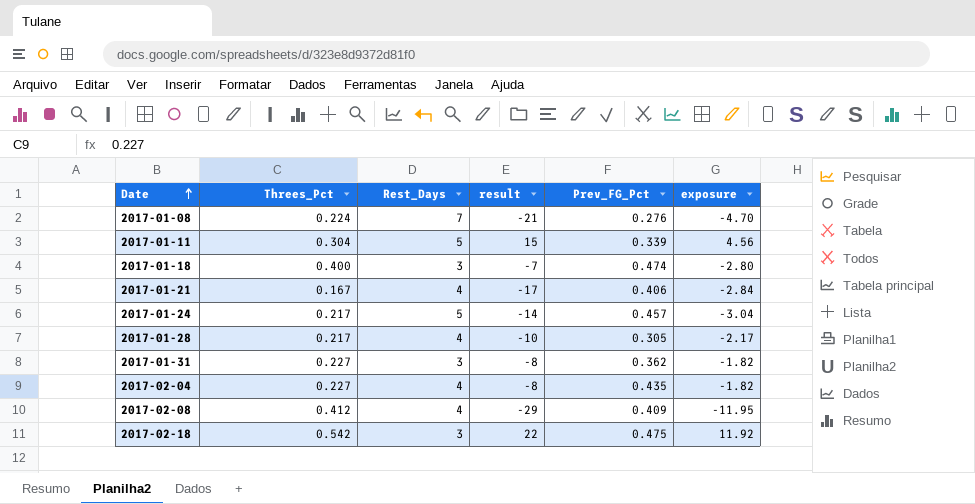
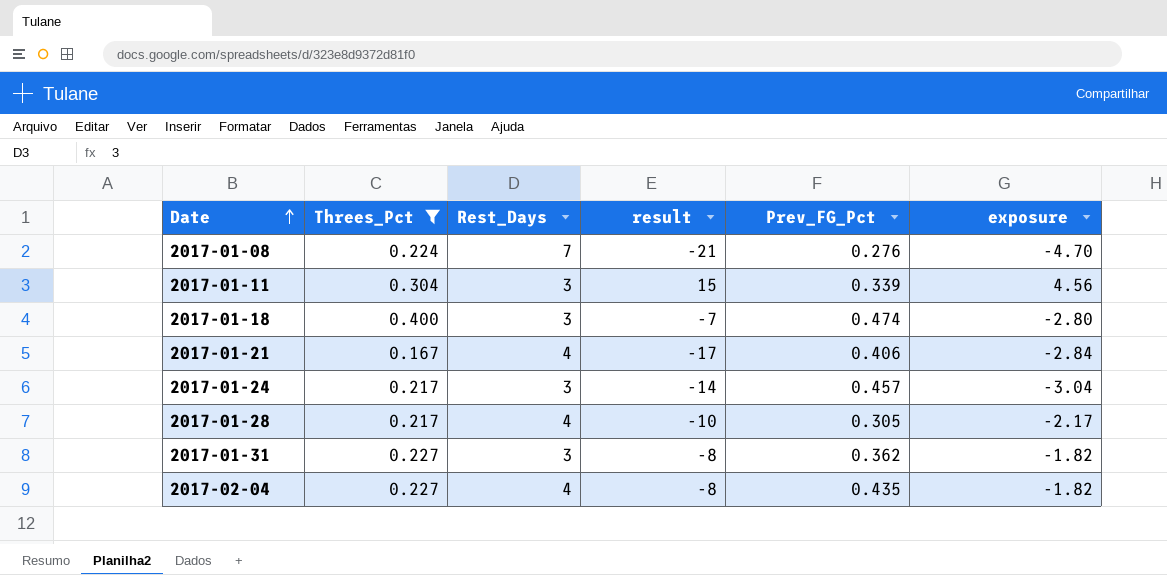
filter: none -> Threes_Pct <= 0.400
2017-01-11 | Rest_Days: 5 -> 3
2017-01-24 | Rest_Days: 5 -> 3

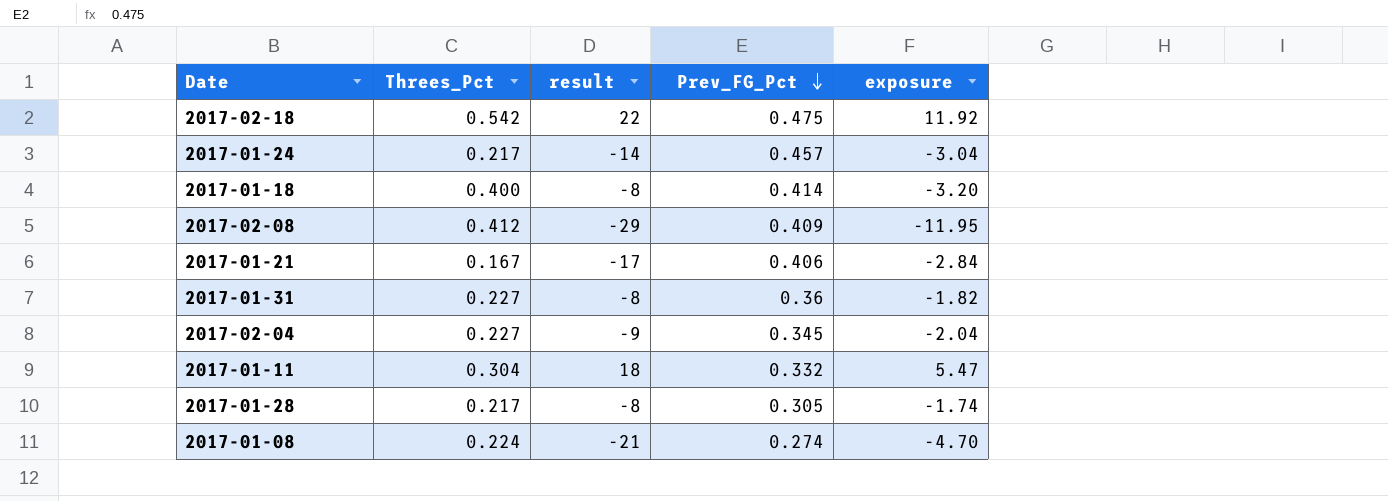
filter: Threes_Pct <= 0.400 -> none
row order: Date ascending -> Prev_FG_Pct descending
column Rest_Days | position: 3 -> none
2017-01-18 | result: -7 -> -8
2017-01-18 | Prev_FG_Pct: 0.474 -> 0.414
2017-01-18 | exposure: -2.80 -> -3.20
2017-01-31 | Prev_FG_Pct: 0.362 -> 0.36
2017-02-04 | result: -8 -> -9
2017-02-04 | Prev_FG_Pct: 0.435 -> 0.345
2017-02-04 | exposure: -1.82 -> -2.04
2017-01-11 | result: 15 -> 18
2017-01-11 | Prev_FG_Pct: 0.339 -> 0.332
2017-01-11 | exposure: 4.56 -> 5.47
2017-01-28 | result: -10 -> -8
2017-01-28 | exposure: -2.17 -> -1.74
2017-01-08 | Prev_FG_Pct: 0.276 -> 0.274

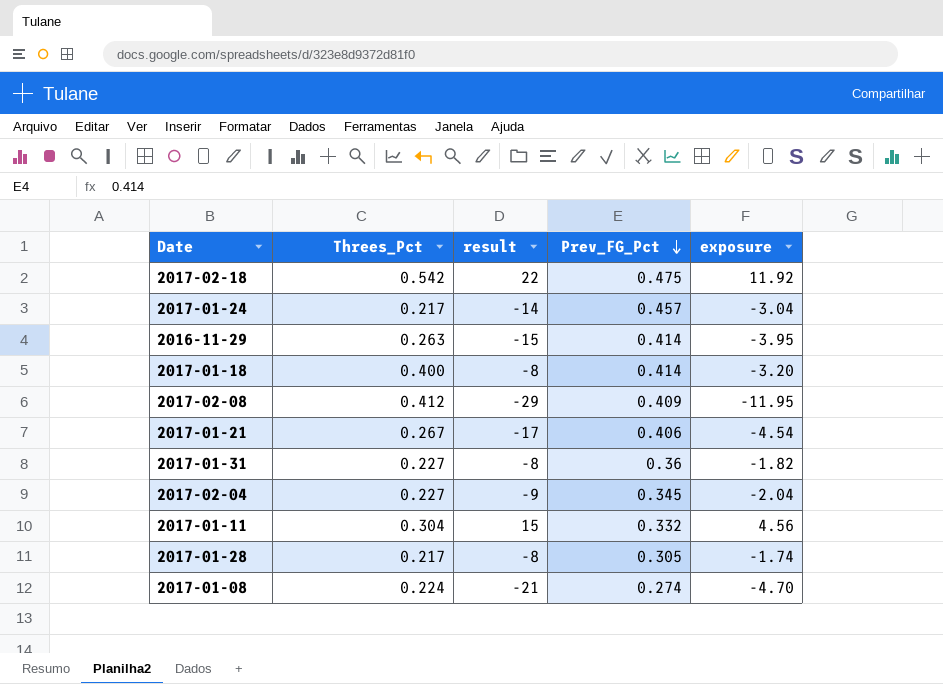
row 2016-11-29: none -> 0.263 | -15 | 0.414 | -3.95
2017-01-21 | Threes_Pct: 0.167 -> 0.267
2017-01-21 | exposure: -2.84 -> -4.54
2017-01-11 | result: 18 -> 15
2017-01-11 | exposure: 5.47 -> 4.56

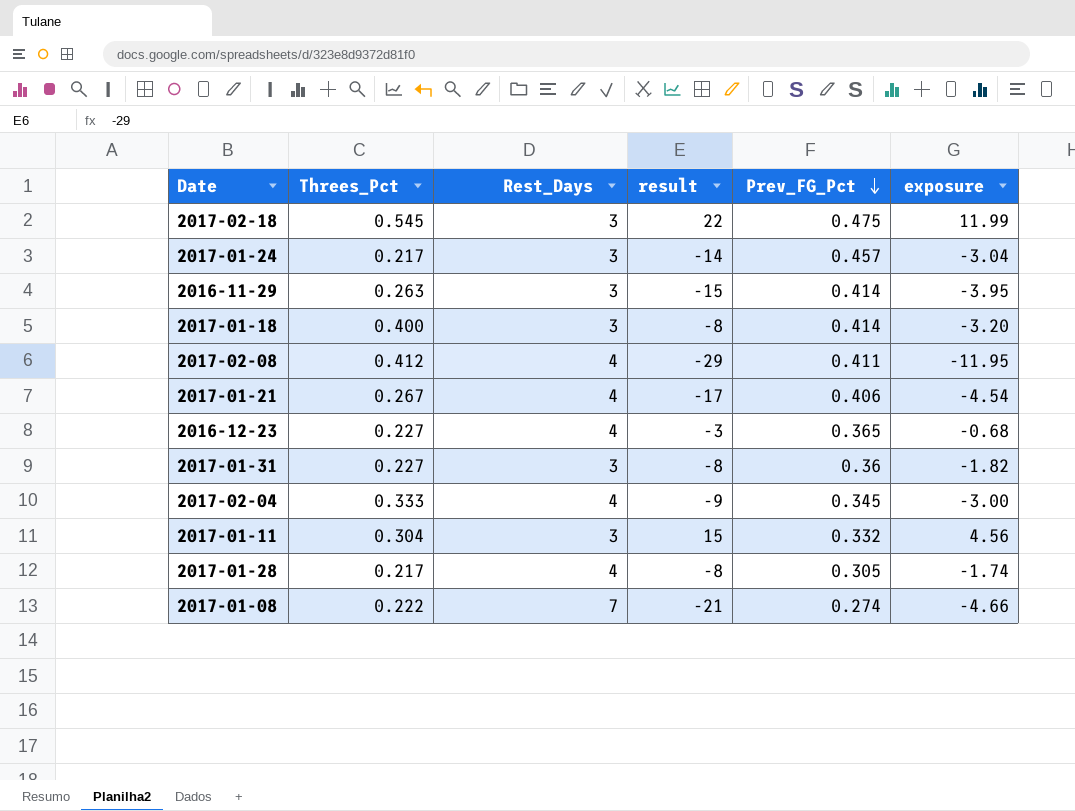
column Rest_Days | position: none -> 3
2017-02-18 | Threes_Pct: 0.542 -> 0.545
2017-02-18 | exposure: 11.92 -> 11.99
2017-02-08 | Prev_FG_Pct: 0.409 -> 0.411
row 2016-12-23: none -> 0.227 | 4 | -3 | 0.365 | -0.68
2017-02-04 | Threes_Pct: 0.227 -> 0.333
2017-02-04 | exposure: -2.04 -> -3.00
2017-01-08 | Threes_Pct: 0.224 -> 0.222
2017-01-08 | exposure: -4.70 -> -4.66

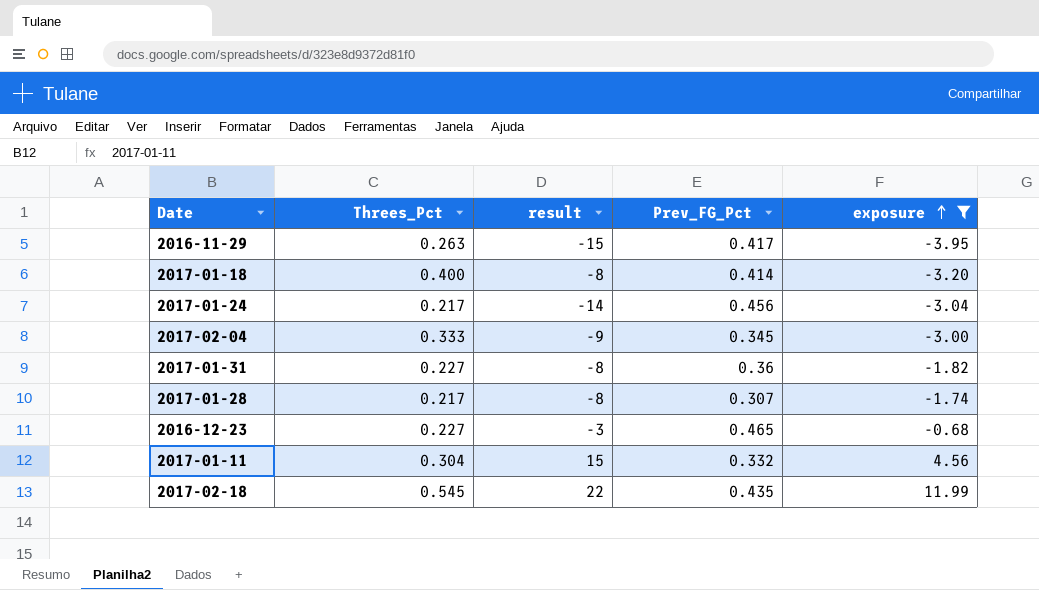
filter: none -> exposure >= -3.95
row order: Prev_FG_Pct descending -> exposure ascending
column Rest_Days | position: 3 -> none
2016-11-29 | Prev_FG_Pct: 0.414 -> 0.417
2017-01-24 | Prev_FG_Pct: 0.457 -> 0.456
2017-01-28 | Prev_FG_Pct: 0.305 -> 0.307
2016-12-23 | Prev_FG_Pct: 0.365 -> 0.465
2017-02-18 | Prev_FG_Pct: 0.475 -> 0.435

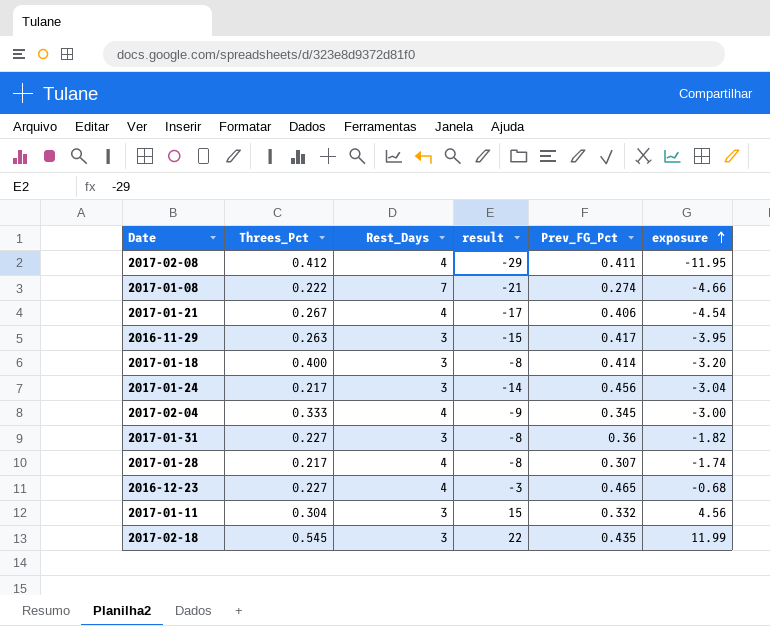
filter: exposure >= -3.95 -> none
column Rest_Days | position: none -> 3

